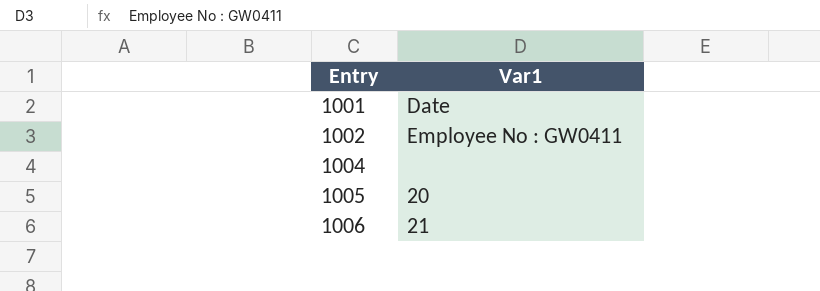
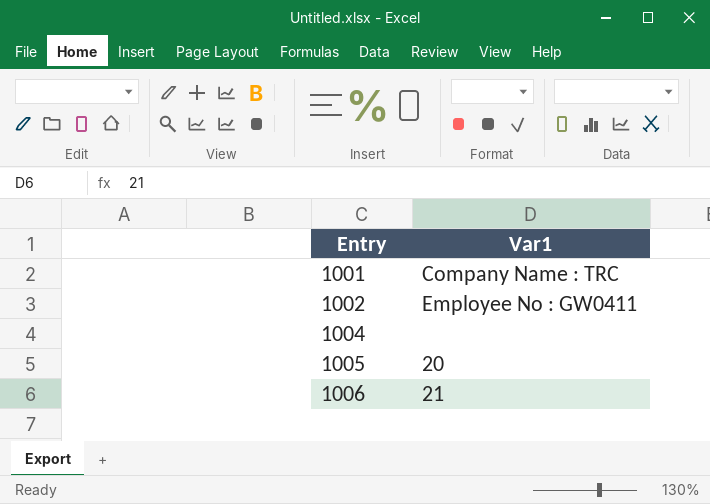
1001 | Var1: Date -> Company Name : TRC

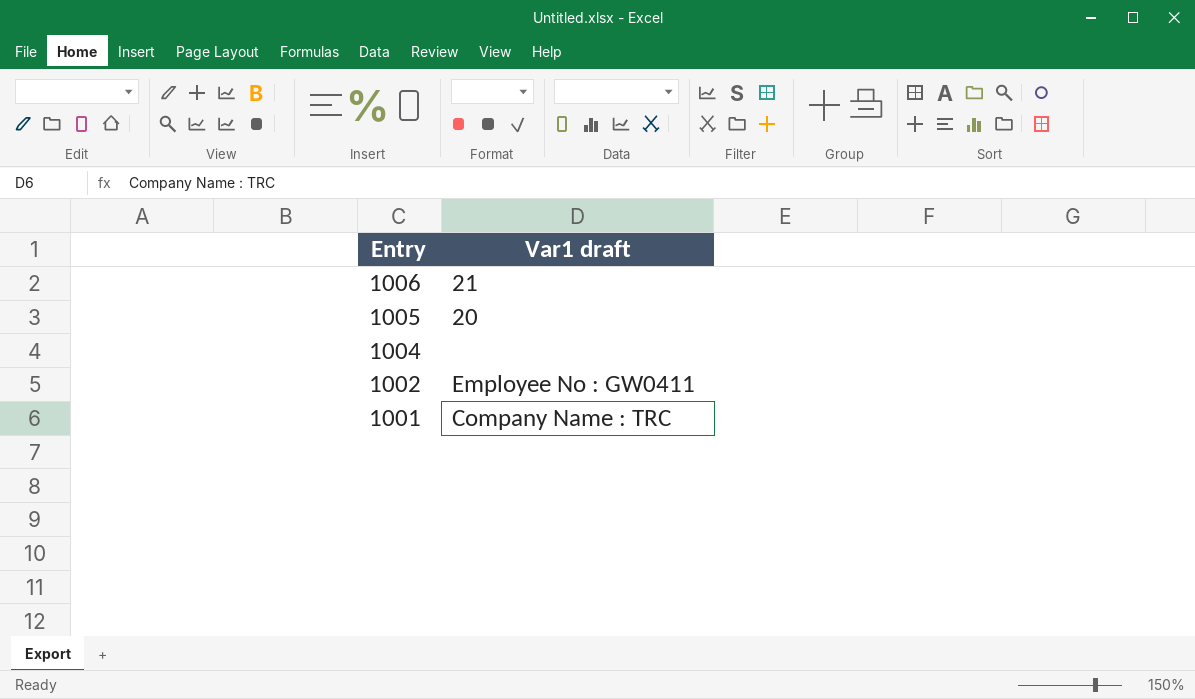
row order: Entry ascending -> Entry descending
column name: Var1 -> Var1 draft

